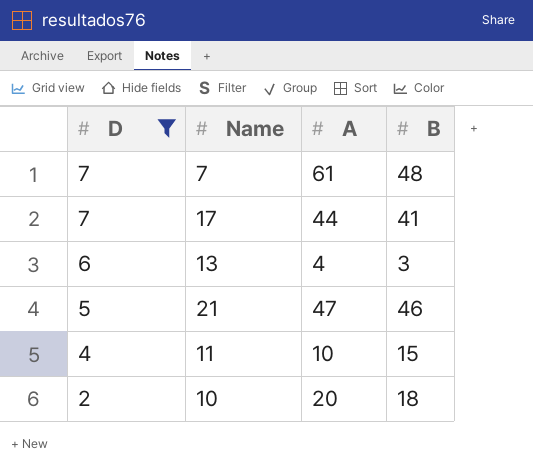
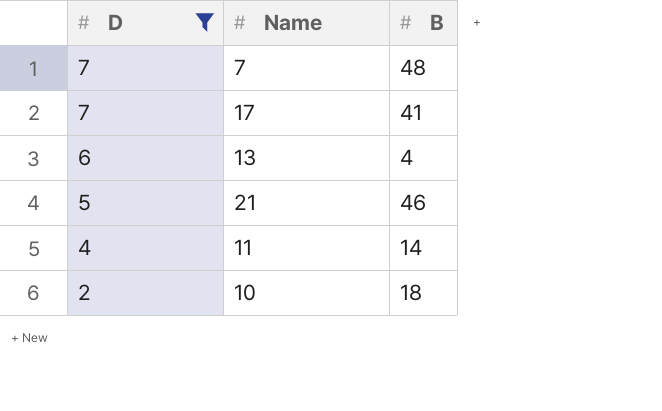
column A | position: 3 -> none
13 | B: 3 -> 4
11 | B: 15 -> 14

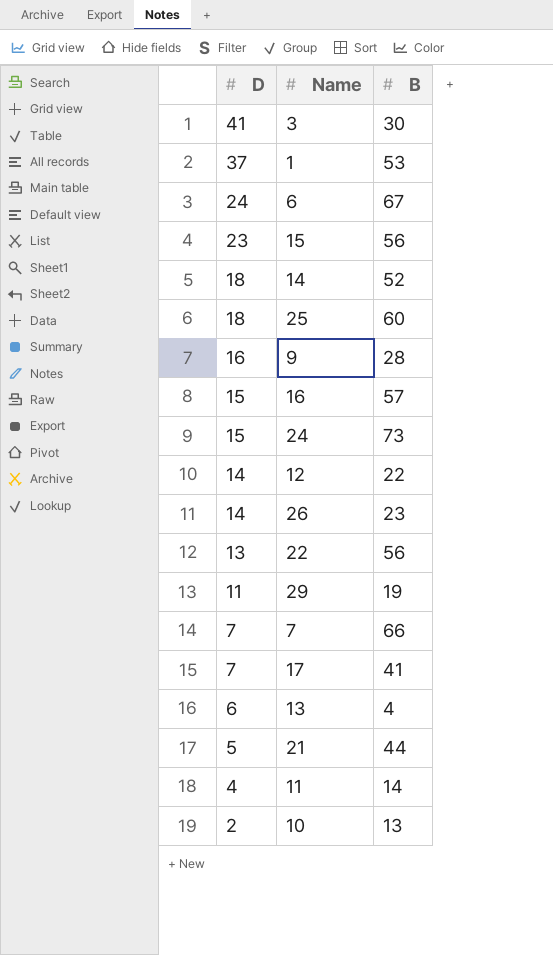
filter: D <= 7 -> none
7 | B: 48 -> 66
21 | B: 46 -> 44
10 | B: 18 -> 13

